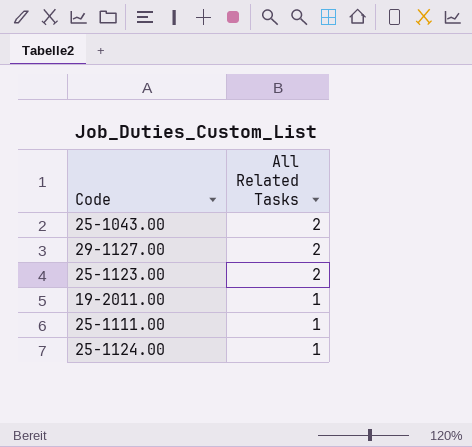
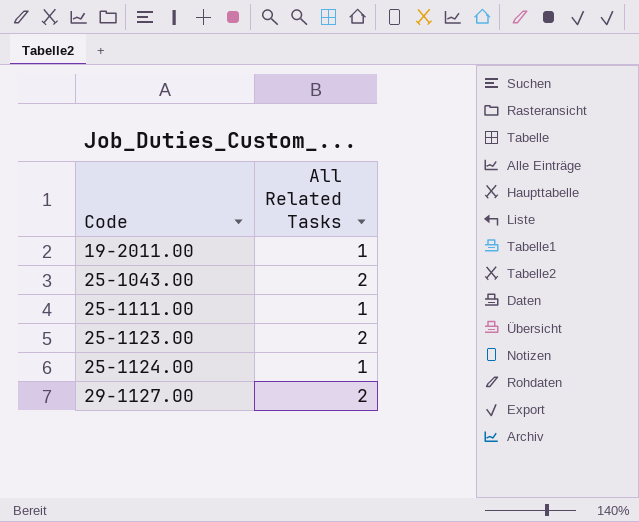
row order: All Related Tasks descending -> Code ascending

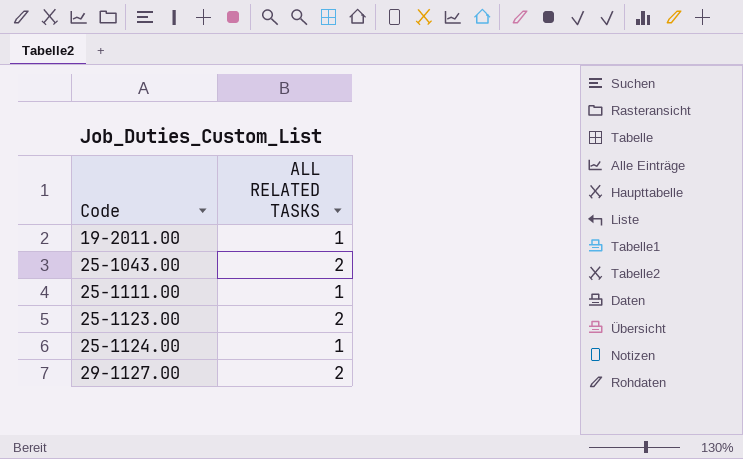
column name: All Related Tasks -> ALL RELATED TASKS

